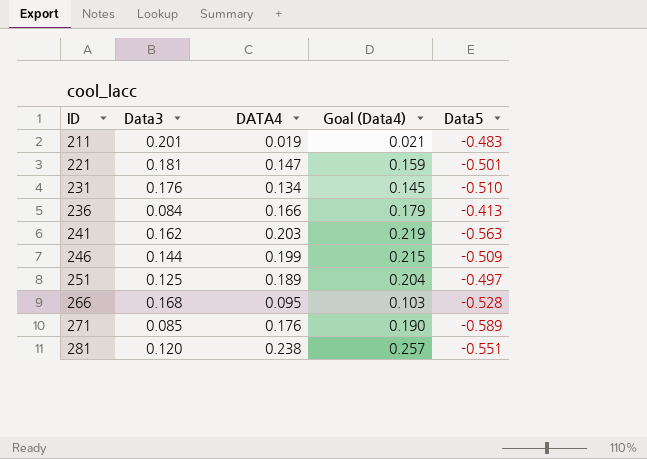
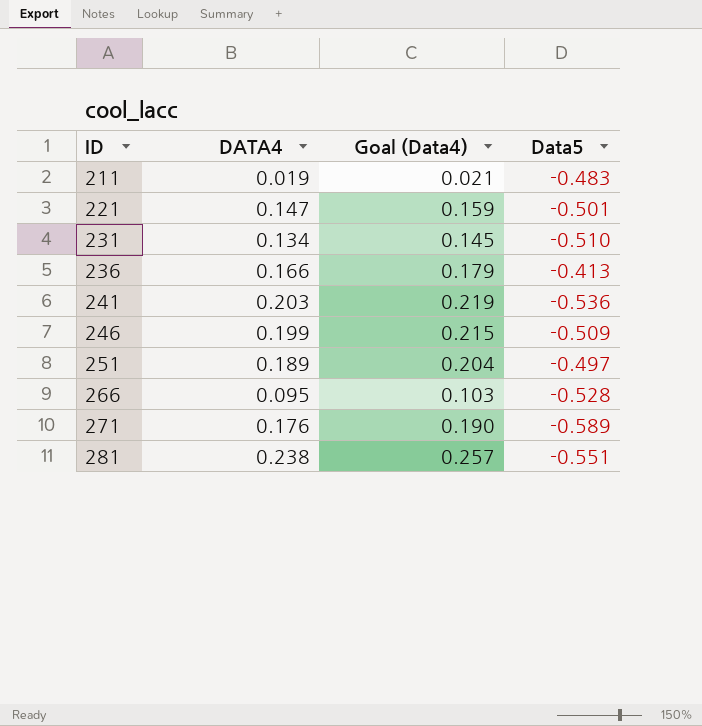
column Data3 | position: 2 -> none
241 | Data5: -0.563 -> -0.536

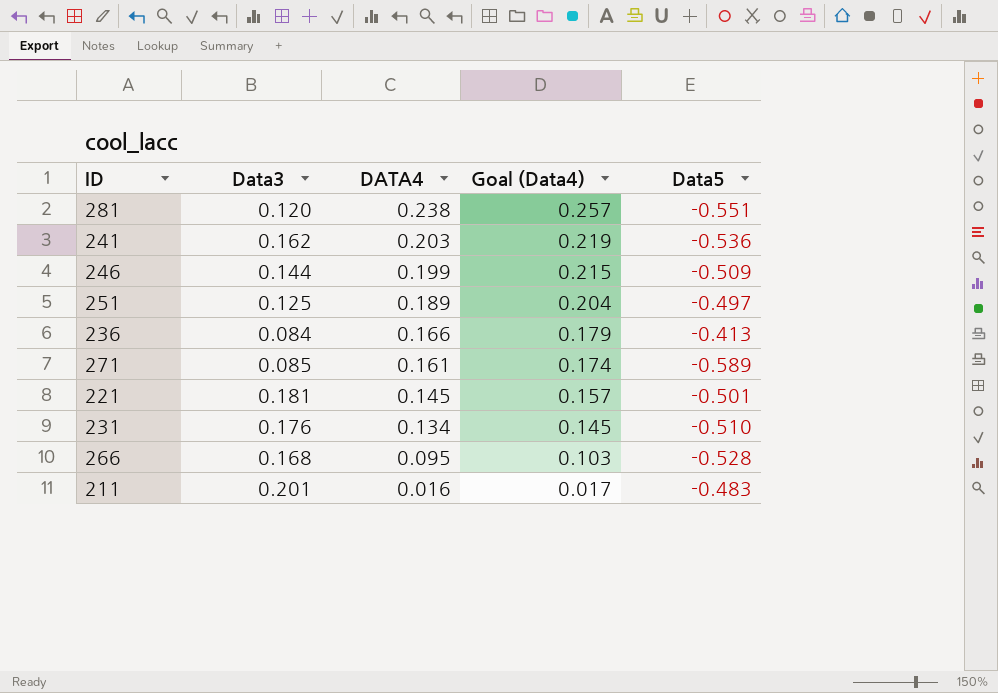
row order: ID ascending -> DATA4 descending
column Data3 | position: none -> 2
271 | DATA4: 0.176 -> 0.161
271 | Goal (Data4): 0.190 -> 0.174
221 | DATA4: 0.147 -> 0.145
221 | Goal (Data4): 0.159 -> 0.157
211 | DATA4: 0.019 -> 0.016
211 | Goal (Data4): 0.021 -> 0.017

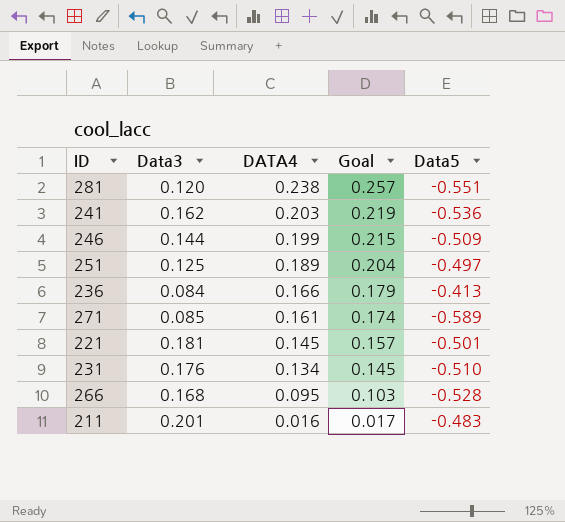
column name: Goal (Data4) -> Goal

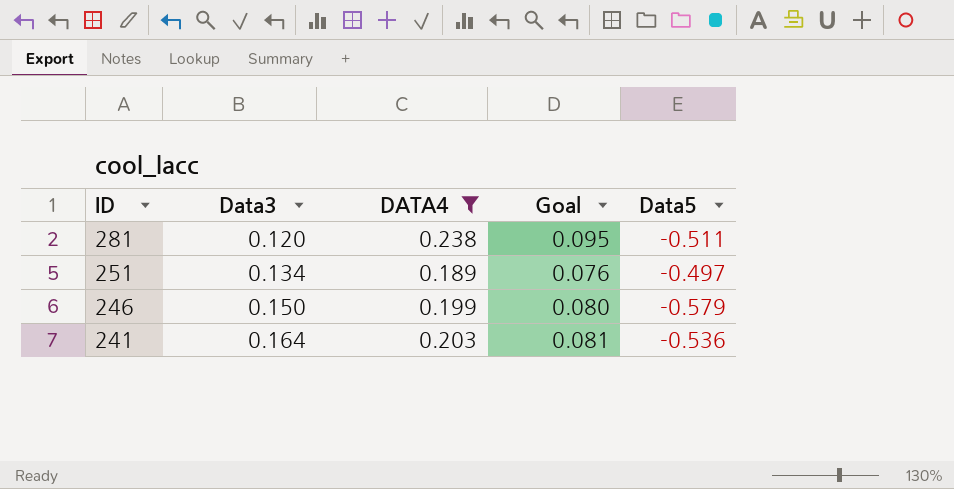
filter: none -> DATA4 >= 0.189
row order: DATA4 descending -> ID descending
column Goal | formula: [DATA4] * 1.08 -> [DATA4] * 0.4
281 | Data5: -0.551 -> -0.511
251 | Data3: 0.125 -> 0.134
246 | Data3: 0.144 -> 0.150
246 | Data5: -0.509 -> -0.579
241 | Data3: 0.162 -> 0.164

